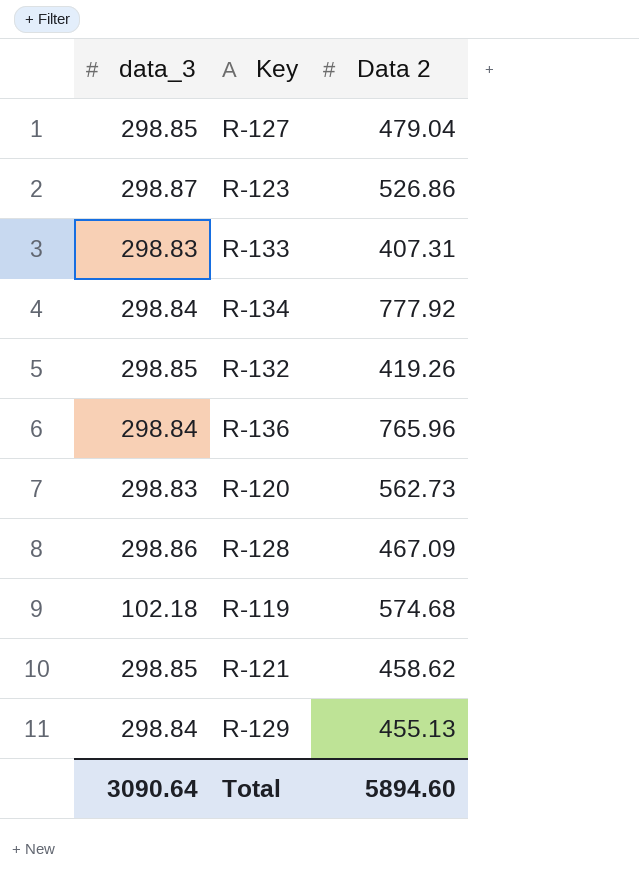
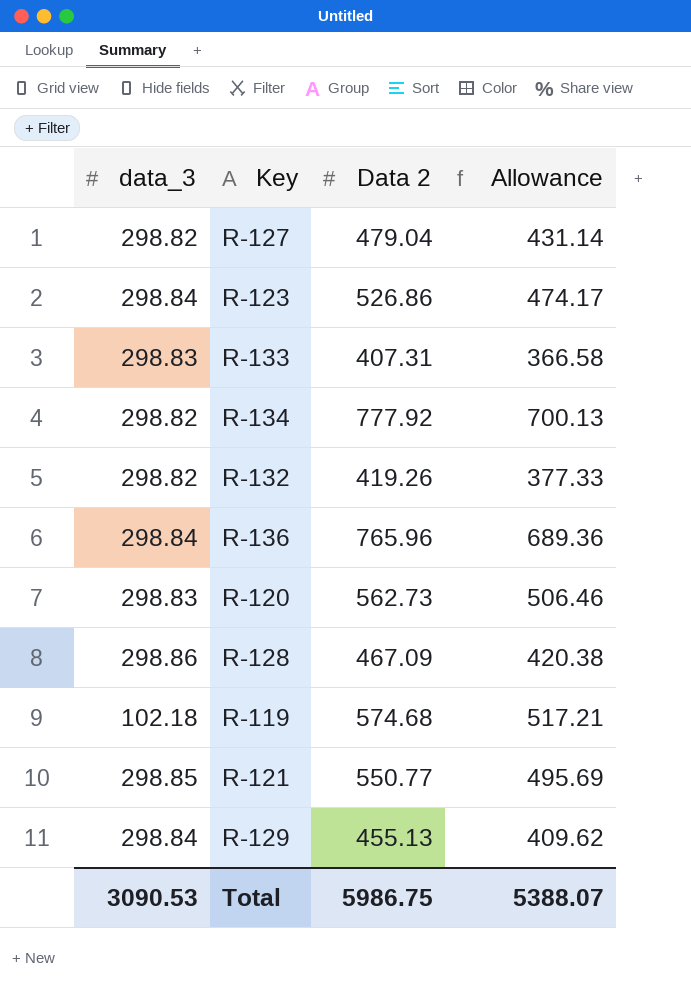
column Allowance | formula: none -> [Data 2] * 0.9
R-127 | data_3: 298.85 -> 298.82
R-123 | data_3: 298.87 -> 298.84
R-134 | data_3: 298.84 -> 298.82
R-132 | data_3: 298.85 -> 298.82
R-121 | Data 2: 458.62 -> 550.77
Total | data_3: 3090.64 -> 3090.53
Total | Data 2: 5894.60 -> 5986.75

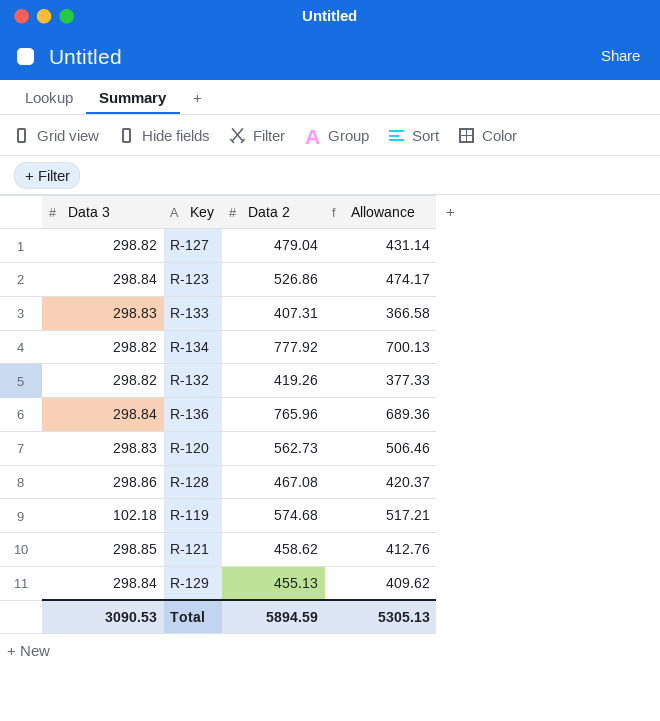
column name: data_3 -> Data 3
R-128 | Data 2: 467.09 -> 467.08
R-128 | Allowance: 420.38 -> 420.37
R-121 | Data 2: 550.77 -> 458.62
R-121 | Allowance: 495.69 -> 412.76
Total | Data 2: 5986.75 -> 5894.59
Total | Allowance: 5388.07 -> 5305.13

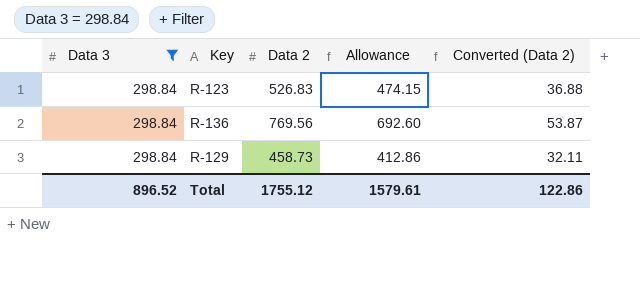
filter: none -> Data 3 = 298.84
column Converted (Data 2) | formula: none -> [Data 2] * 0.07
R-123 | Data 2: 526.86 -> 526.83
R-123 | Allowance: 474.17 -> 474.15
R-136 | Data 2: 765.96 -> 769.56
R-136 | Allowance: 689.36 -> 692.60
R-129 | Data 2: 455.13 -> 458.73
R-129 | Allowance: 409.62 -> 412.86
Total | Data 3: 3090.53 -> 896.52
Total | Data 2: 5894.59 -> 1755.12
Total | Allowance: 5305.13 -> 1579.61

